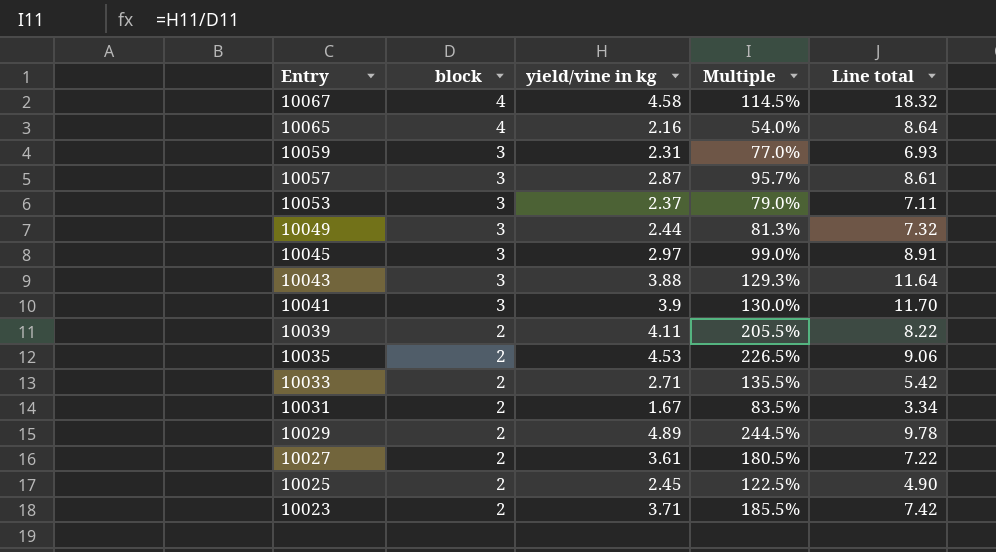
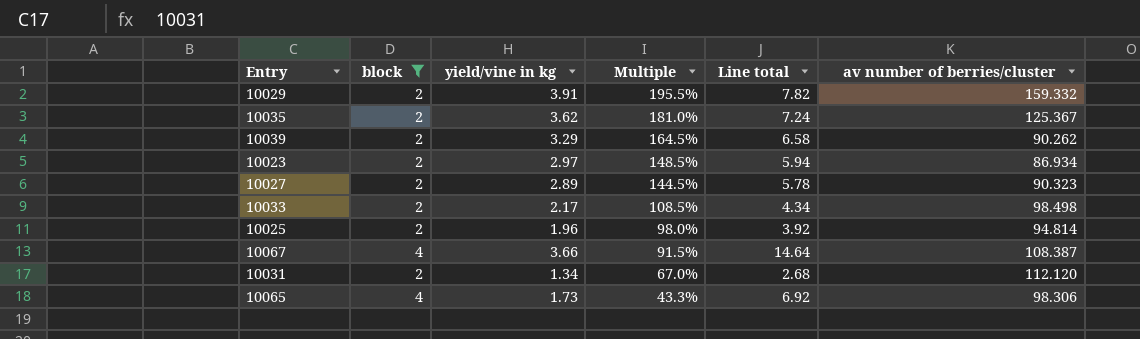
filter: none -> block != 3
row order: Entry descending -> Multiple descending
column av number of berries/cluster | position: none -> 6
10029 | yield/vine in kg: 4.89 -> 3.91
10029 | Multiple: 244.5% -> 195.5%
10029 | Line total: 9.78 -> 7.82
10035 | yield/vine in kg: 4.53 -> 3.62
10035 | Multiple: 226.5% -> 181.0%
10035 | Line total: 9.06 -> 7.24
10039 | yield/vine in kg: 4.11 -> 3.29
10039 | Multiple: 205.5% -> 164.5%
10039 | Line total: 8.22 -> 6.58
10023 | yield/vine in kg: 3.71 -> 2.97
10023 | Multiple: 185.5% -> 148.5%
10023 | Line total: 7.42 -> 5.94
10027 | yield/vine in kg: 3.61 -> 2.89
10027 | Multiple: 180.5% -> 144.5%
10027 | Line total: 7.22 -> 5.78
10033 | yield/vine in kg: 2.71 -> 2.17
10033 | Multiple: 135.5% -> 108.5%
10033 | Line total: 5.42 -> 4.34
10025 | yield/vine in kg: 2.45 -> 1.96
10025 | Multiple: 122.5% -> 98.0%
10025 | Line total: 4.90 -> 3.92
10067 | yield/vine in kg: 4.58 -> 3.66
10067 | Multiple: 114.5% -> 91.5%
10067 | Line total: 18.32 -> 14.64
10031 | yield/vine in kg: 1.67 -> 1.34
10031 | Multiple: 83.5% -> 67.0%
10031 | Line total: 3.34 -> 2.68
10065 | yield/vine in kg: 2.16 -> 1.73
10065 | Multiple: 54.0% -> 43.3%
10065 | Line total: 8.64 -> 6.92

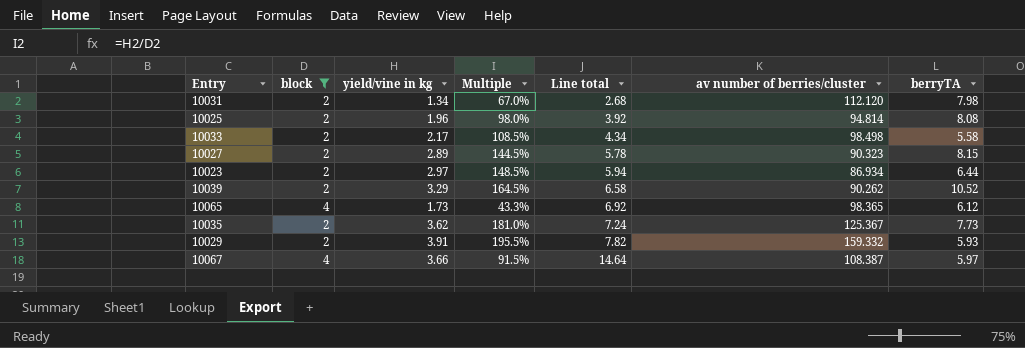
row order: Multiple descending -> Line total ascending
column berryTA | position: none -> 7
10065 | av number of berries/cluster: 98.306 -> 98.365

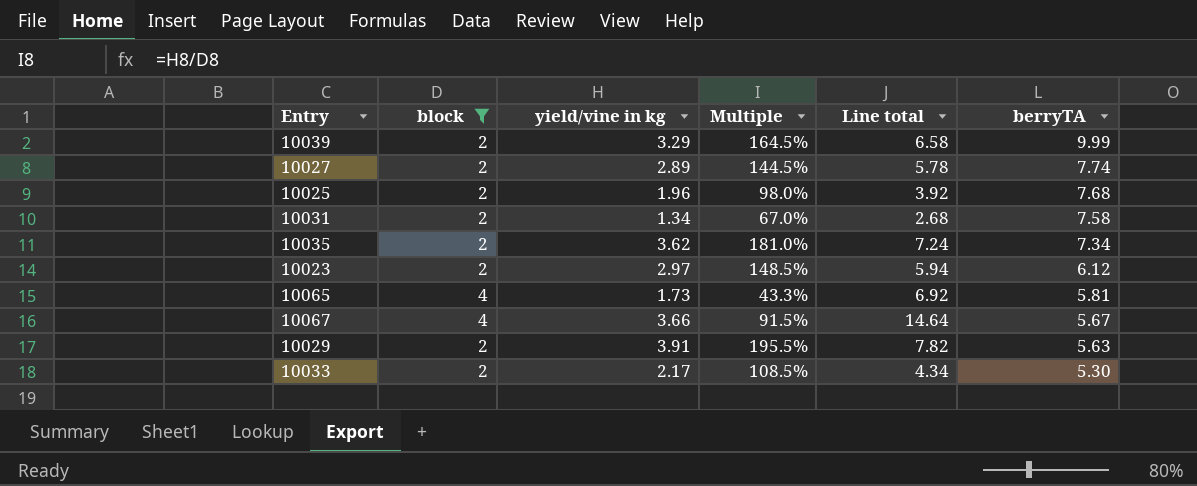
row order: Line total ascending -> berryTA descending
column av number of berries/cluster | position: 6 -> none
10039 | berryTA: 10.52 -> 9.99
10027 | berryTA: 8.15 -> 7.74
10025 | berryTA: 8.08 -> 7.68
10031 | berryTA: 7.98 -> 7.58
10035 | berryTA: 7.73 -> 7.34
10023 | berryTA: 6.44 -> 6.12
10065 | berryTA: 6.12 -> 5.81
10067 | berryTA: 5.97 -> 5.67
10029 | berryTA: 5.93 -> 5.63
10033 | berryTA: 5.58 -> 5.30

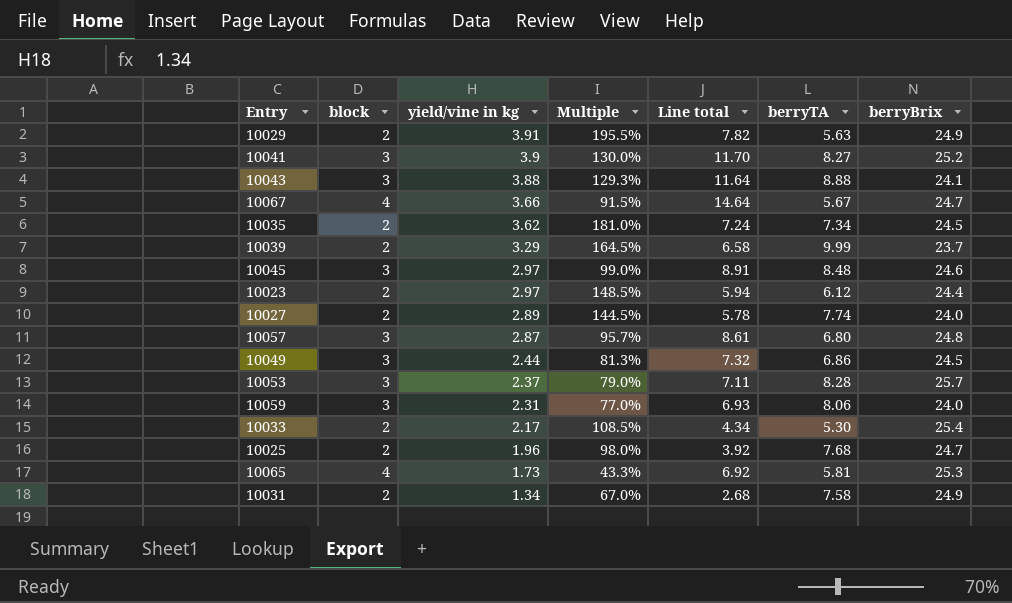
filter: block != 3 -> none
row order: berryTA descending -> yield/vine in kg descending
column berryBrix | position: none -> 7

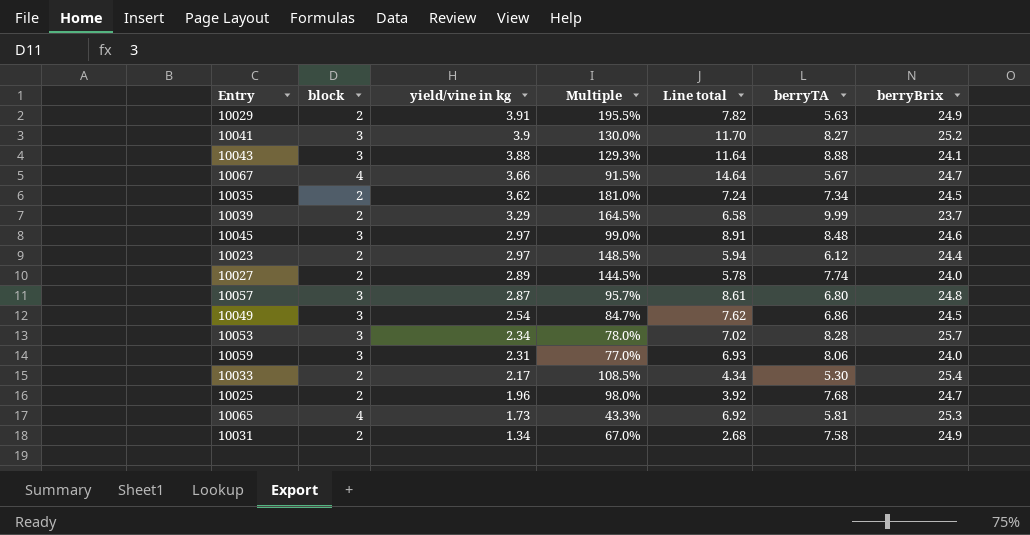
10049 | yield/vine in kg: 2.44 -> 2.54
10049 | Multiple: 81.3% -> 84.7%
10049 | Line total: 7.32 -> 7.62
10053 | yield/vine in kg: 2.37 -> 2.34
10053 | Multiple: 79.0% -> 78.0%
10053 | Line total: 7.11 -> 7.02

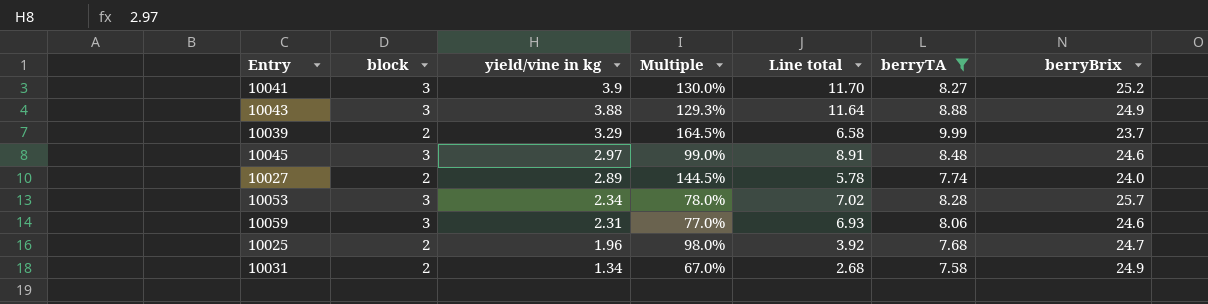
filter: none -> berryTA >= 7.58
10043 | berryBrix: 24.1 -> 24.9
10059 | berryBrix: 24.0 -> 24.6

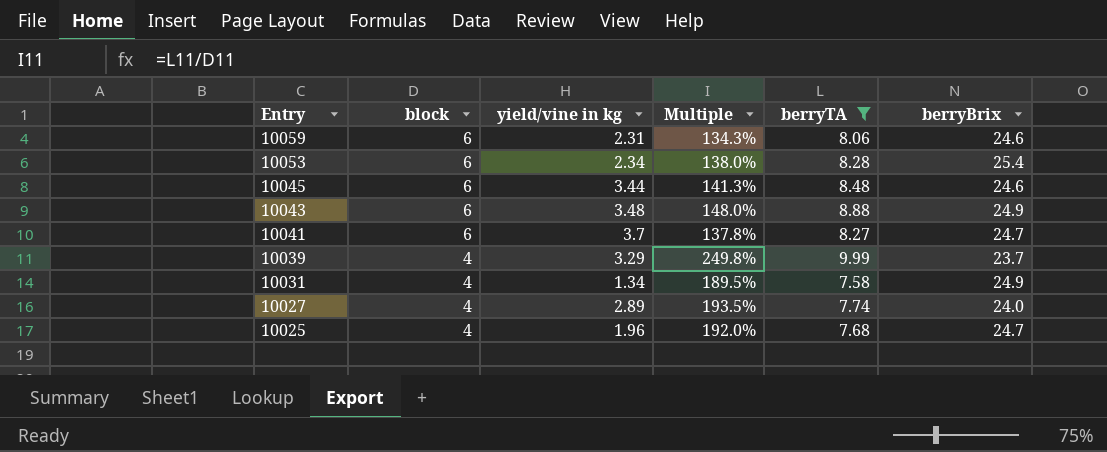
row order: yield/vine in kg descending -> Entry descending
column Line total | formula: [block] * [yield/vine in kg] -> none
column Multiple | formula: [yield/vine in kg] / [block] -> [berryTA] / [block]
10059 | block: 3 -> 6
10053 | block: 3 -> 6
10053 | berryBrix: 25.7 -> 25.4
10045 | block: 3 -> 6
10045 | yield/vine in kg: 2.97 -> 3.44
10043 | block: 3 -> 6
10043 | yield/vine in kg: 3.88 -> 3.48
10041 | block: 3 -> 6
10041 | yield/vine in kg: 3.9 -> 3.7
10041 | berryBrix: 25.2 -> 24.7
10039 | block: 2 -> 4
10031 | block: 2 -> 4
10027 | block: 2 -> 4
10025 | block: 2 -> 4

